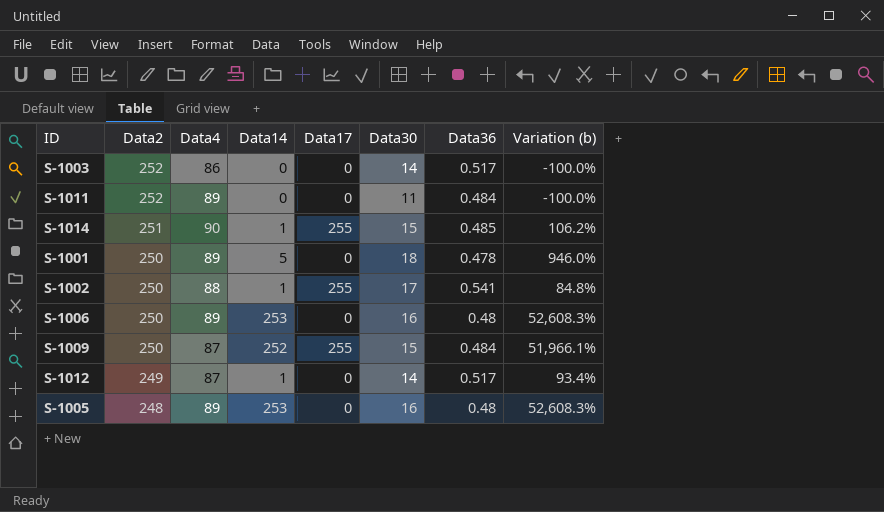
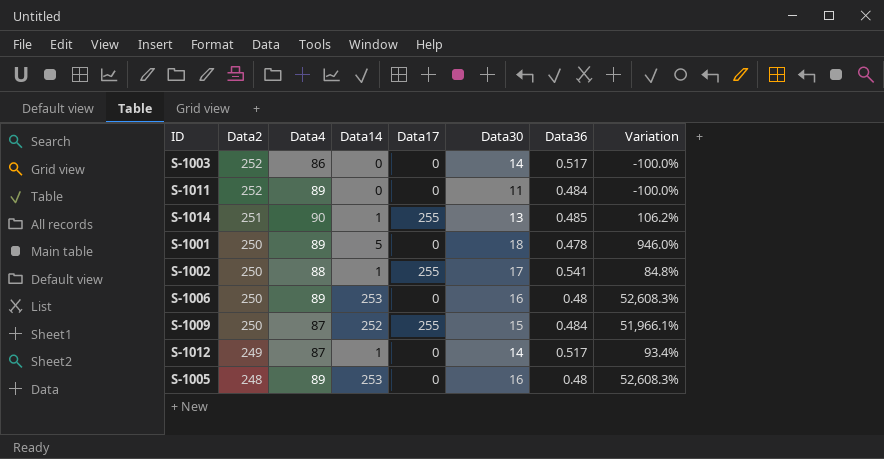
column name: Variation (b) -> Variation
S-1014 | Data30: 15 -> 13

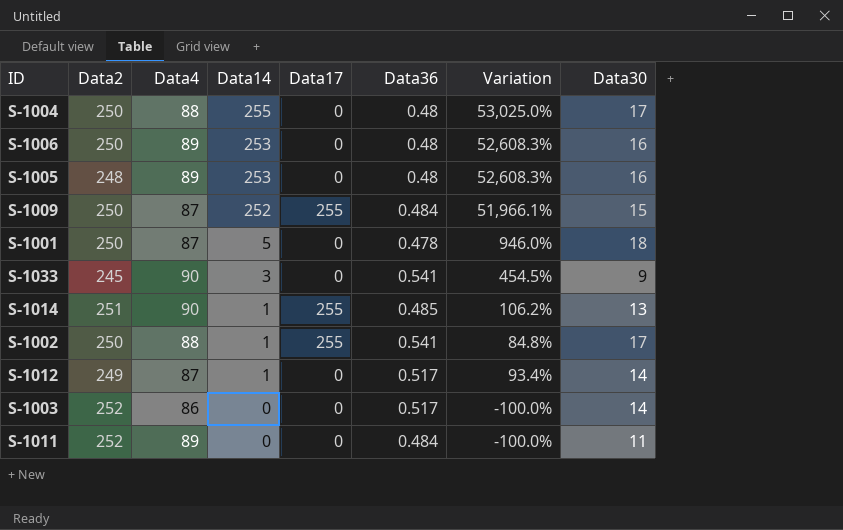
row order: Data2 descending -> Data14 descending
column Data30 | position: 6 -> 8
row S-1004: none -> 250 | 88 | 255 | 0 | 0.48 | 53,025.0% | 17
S-1001 | Data4: 89 -> 87
row S-1033: none -> 245 | 90 | 3 | 0 | 0.541 | 454.5% | 9

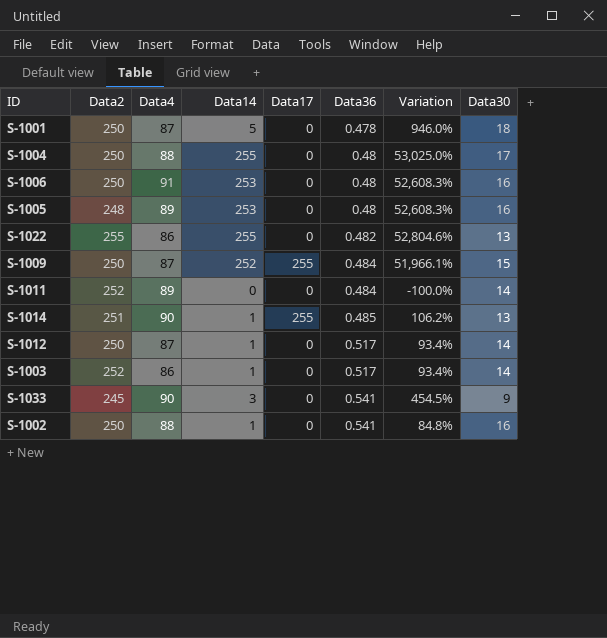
row order: Data14 descending -> Data36 ascending
S-1006 | Data4: 89 -> 91
row S-1022: none -> 255 | 86 | 255 | 0 | 0.482 | 52,804.6% | 13
S-1011 | Data30: 11 -> 14
S-1012 | Data2: 249 -> 250
S-1003 | Data14: 0 -> 1
S-1003 | Variation: -100.0% -> 93.4%
S-1002 | Data17: 255 -> 0
S-1002 | Data30: 17 -> 16

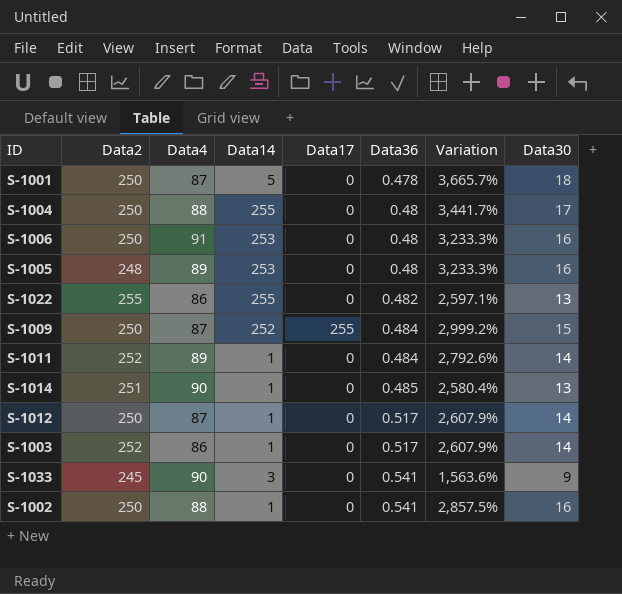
column Variation | formula: ([Data14] - [Data36]) / [Data36] -> ([Data30] - [Data36]) / [Data36]
S-1011 | Data14: 0 -> 1
S-1014 | Data17: 255 -> 0

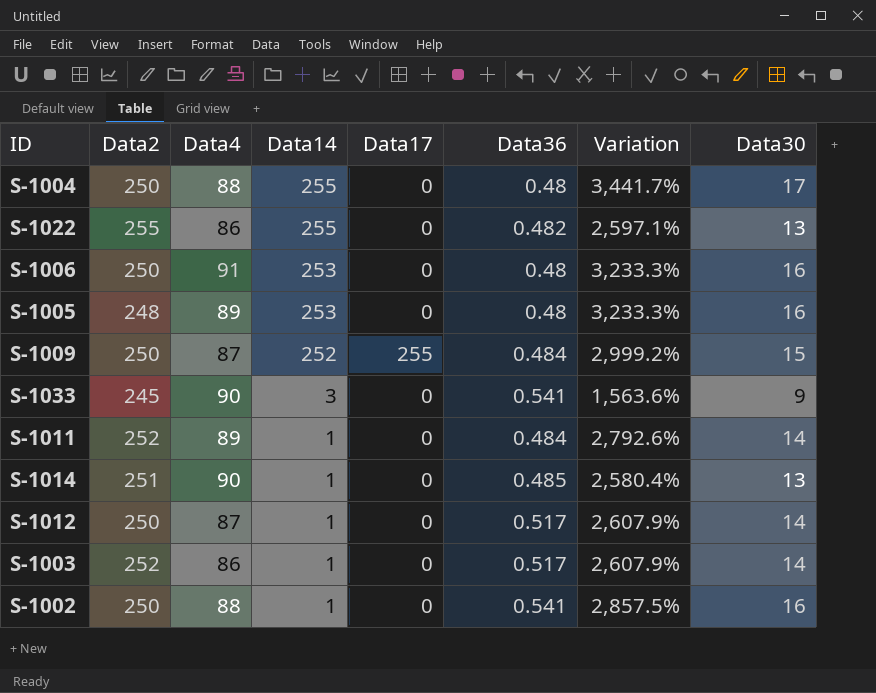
row order: Data36 ascending -> Data14 descending
row S-1001: 250 | 87 | 5 | 0 | 0.478 | 3,665.7% | 18 -> none

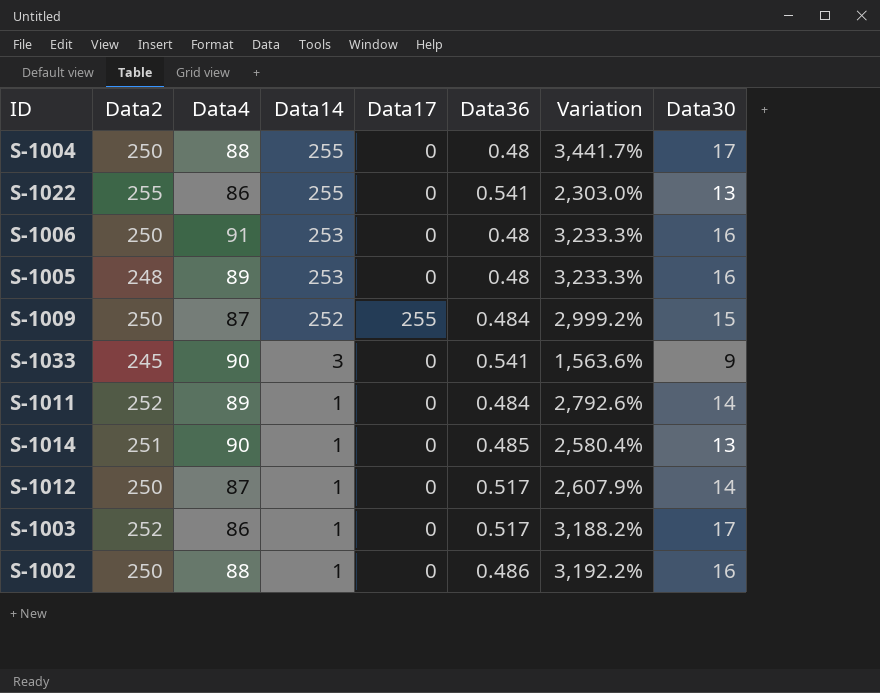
S-1022 | Data36: 0.482 -> 0.541
S-1022 | Variation: 2,597.1% -> 2,303.0%
S-1003 | Variation: 2,607.9% -> 3,188.2%
S-1003 | Data30: 14 -> 17
S-1002 | Data36: 0.541 -> 0.486
S-1002 | Variation: 2,857.5% -> 3,192.2%

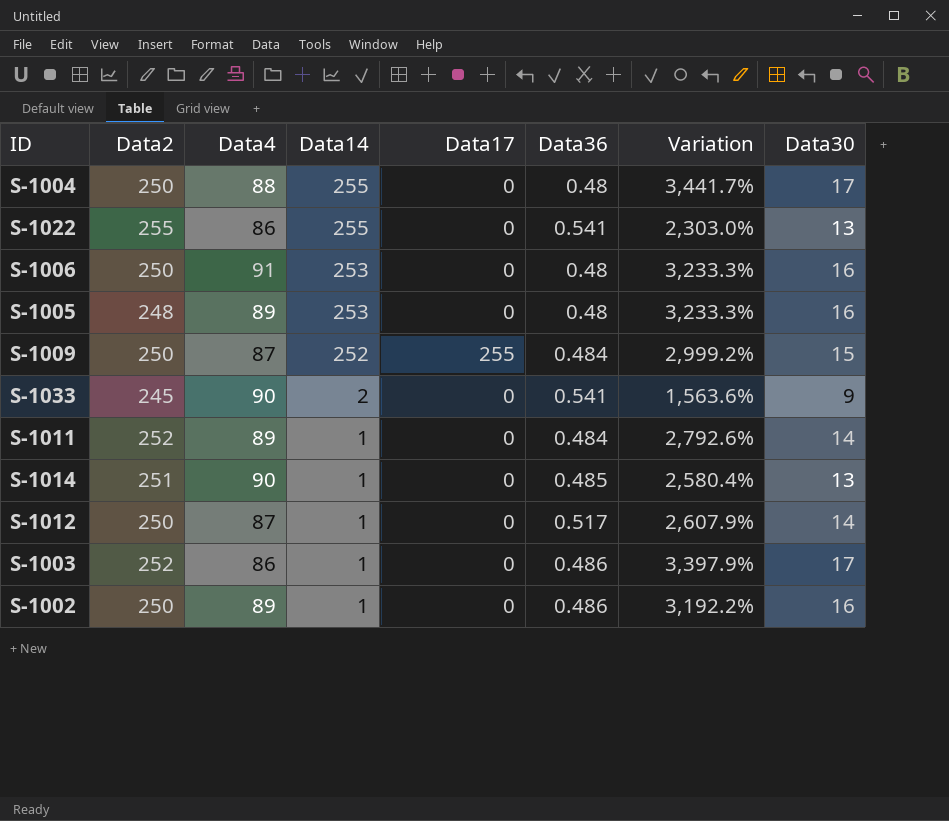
S-1033 | Data14: 3 -> 2
S-1003 | Data36: 0.517 -> 0.486
S-1003 | Variation: 3,188.2% -> 3,397.9%
S-1002 | Data4: 88 -> 89

